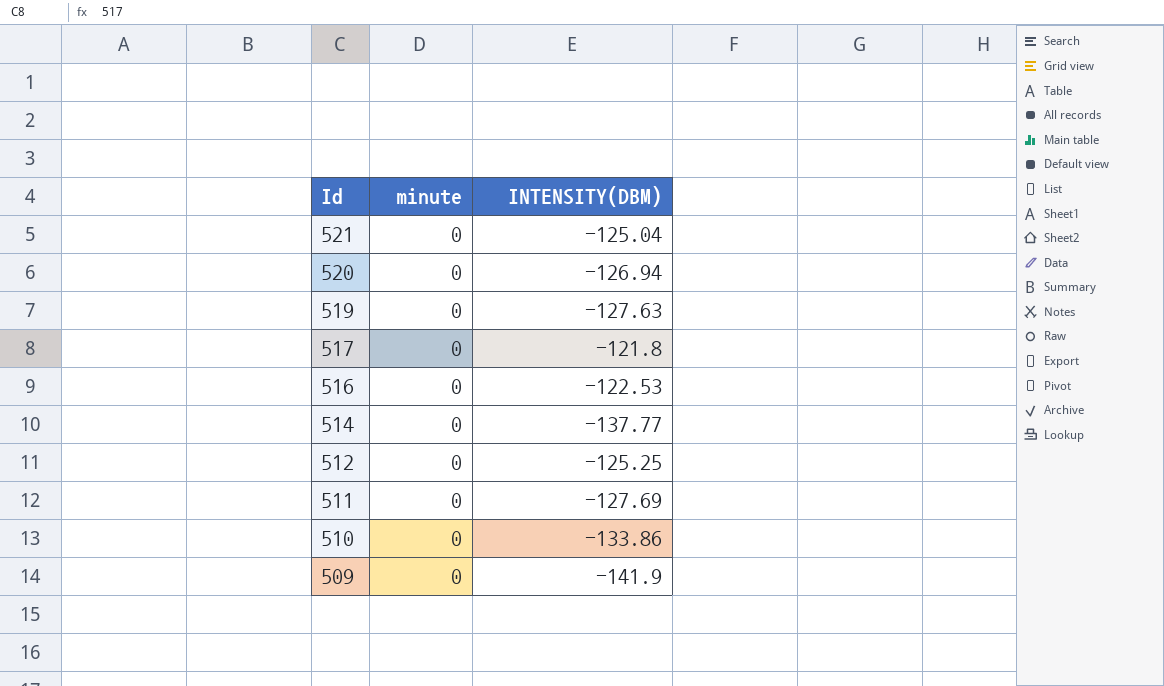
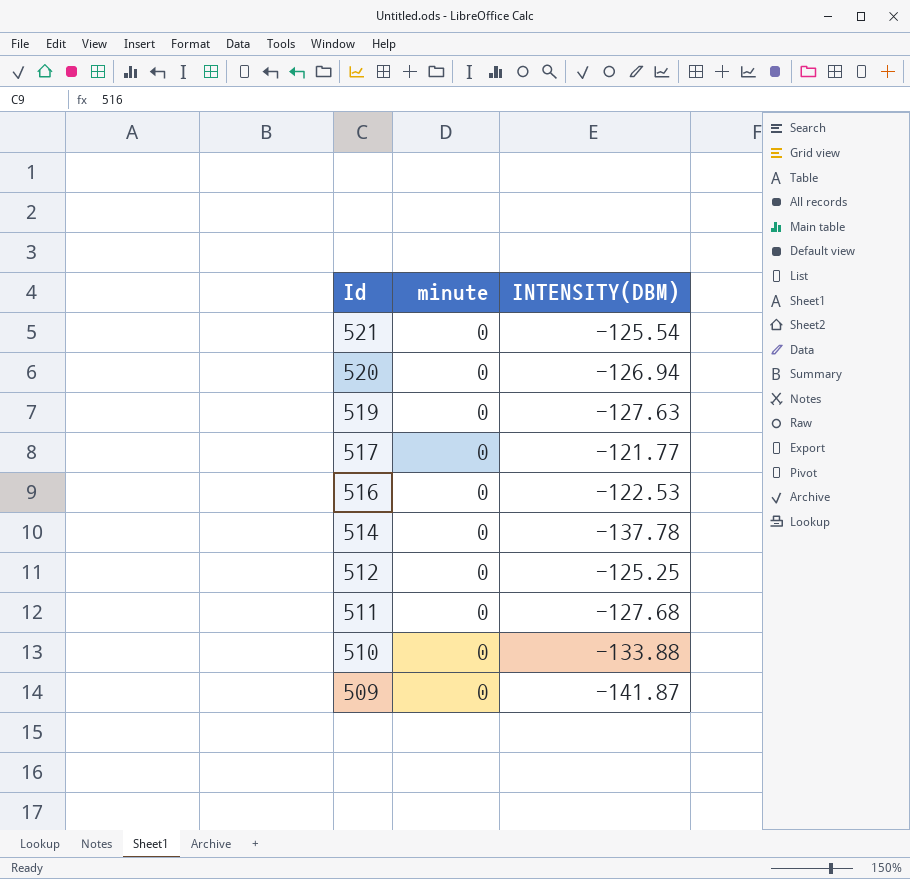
521 | INTENSITY(DBM): -125.04 -> -125.54
517 | INTENSITY(DBM): -121.8 -> -121.77
514 | INTENSITY(DBM): -137.77 -> -137.78
511 | INTENSITY(DBM): -127.69 -> -127.68
510 | INTENSITY(DBM): -133.86 -> -133.88
509 | INTENSITY(DBM): -141.9 -> -141.87

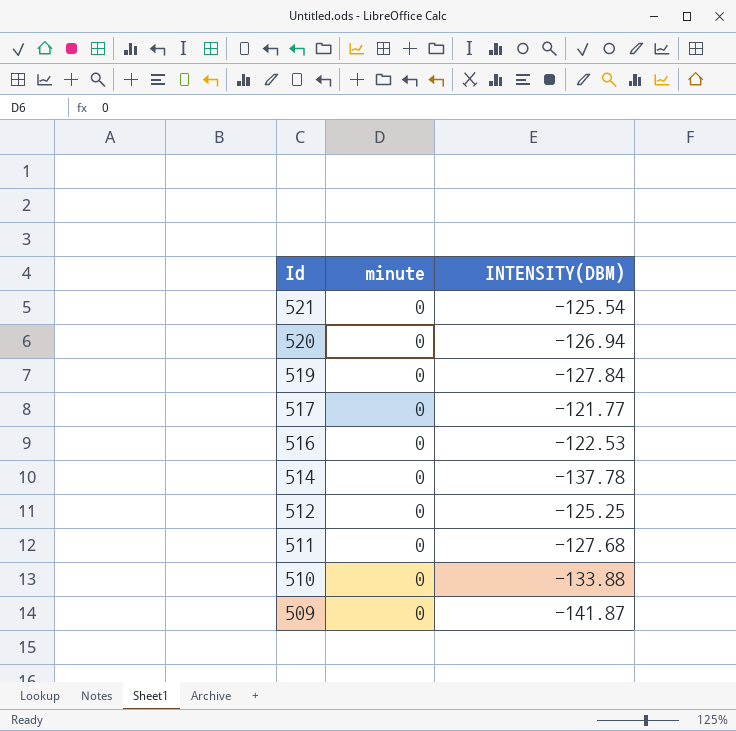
519 | INTENSITY(DBM): -127.63 -> -127.84

